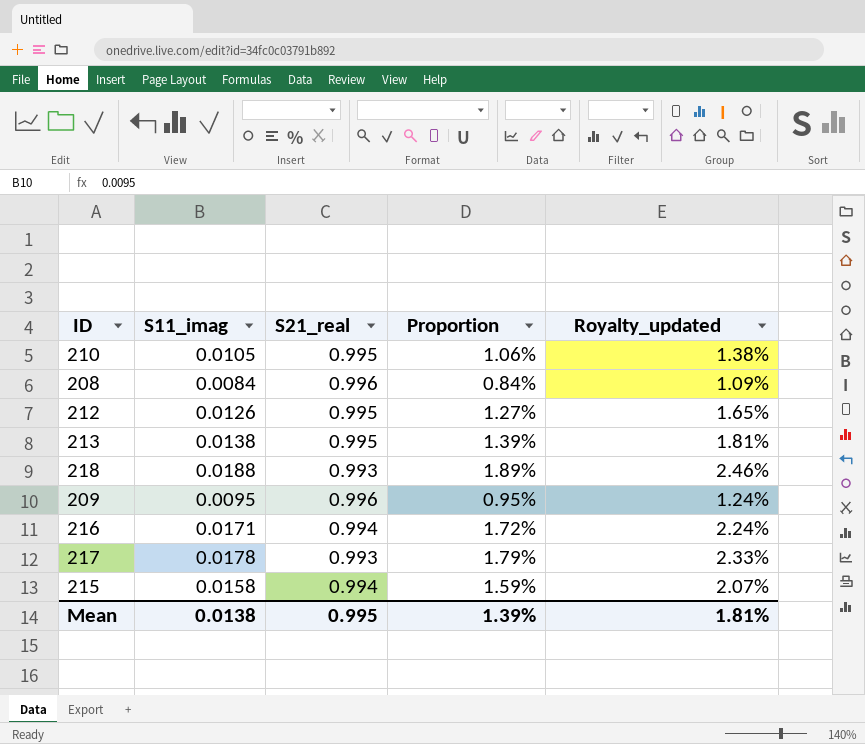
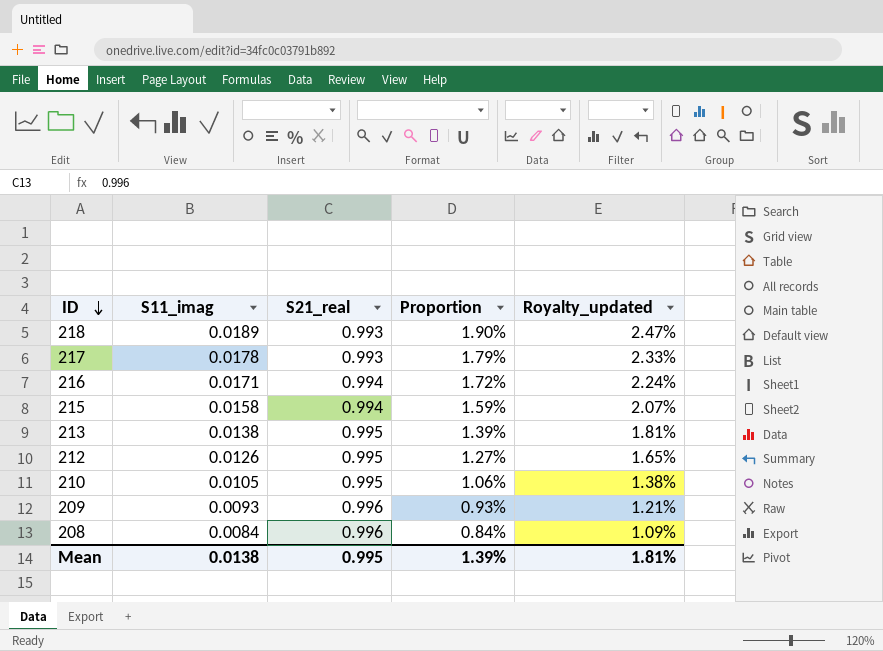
row order: none -> ID descending
218 | S11_imag: 0.0188 -> 0.0189
218 | Proportion: 1.89% -> 1.90%
218 | Royalty_updated: 2.46% -> 2.47%
209 | S11_imag: 0.0095 -> 0.0093
209 | Proportion: 0.95% -> 0.93%
209 | Royalty_updated: 1.24% -> 1.21%

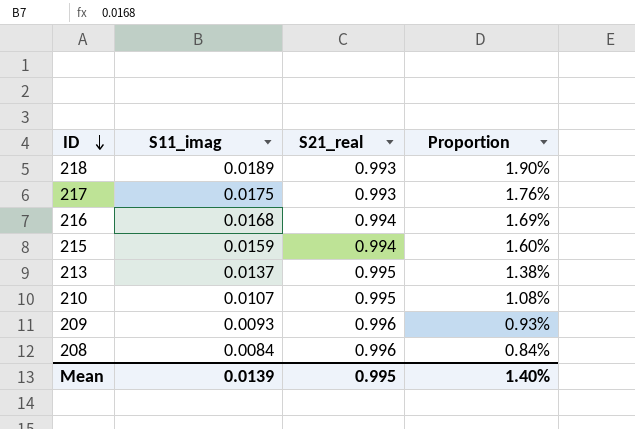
column Royalty_updated | formula: [Proportion] * 1.3 -> none
row 212: 0.0126 | 0.995 | 1.27% | 1.65% -> none
217 | S11_imag: 0.0178 -> 0.0175
217 | Proportion: 1.79% -> 1.76%
216 | S11_imag: 0.0171 -> 0.0168
216 | Proportion: 1.72% -> 1.69%
215 | S11_imag: 0.0158 -> 0.0159
215 | Proportion: 1.59% -> 1.60%
213 | S11_imag: 0.0138 -> 0.0137
213 | Proportion: 1.39% -> 1.38%
210 | S11_imag: 0.0105 -> 0.0107
210 | Proportion: 1.06% -> 1.08%
Mean | S11_imag: 0.0138 -> 0.0139
Mean | Proportion: 1.39% -> 1.40%

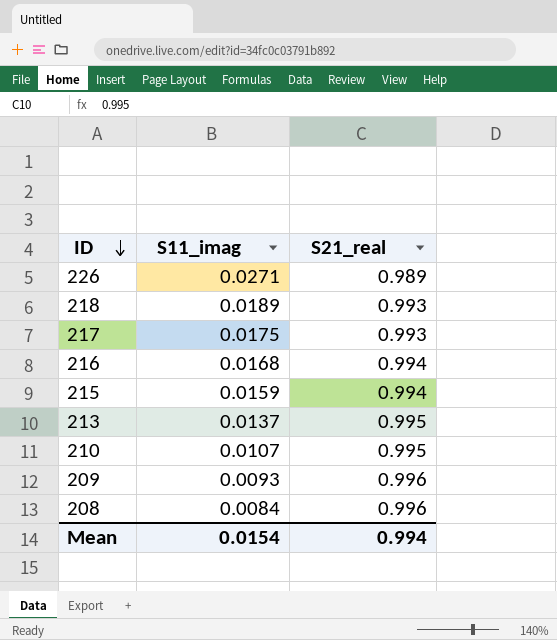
column Proportion | formula: [S11_imag] / [S21_real] -> none
row 226: none -> 0.0271 | 0.989
Mean | S11_imag: 0.0139 -> 0.0154
Mean | S21_real: 0.995 -> 0.994

